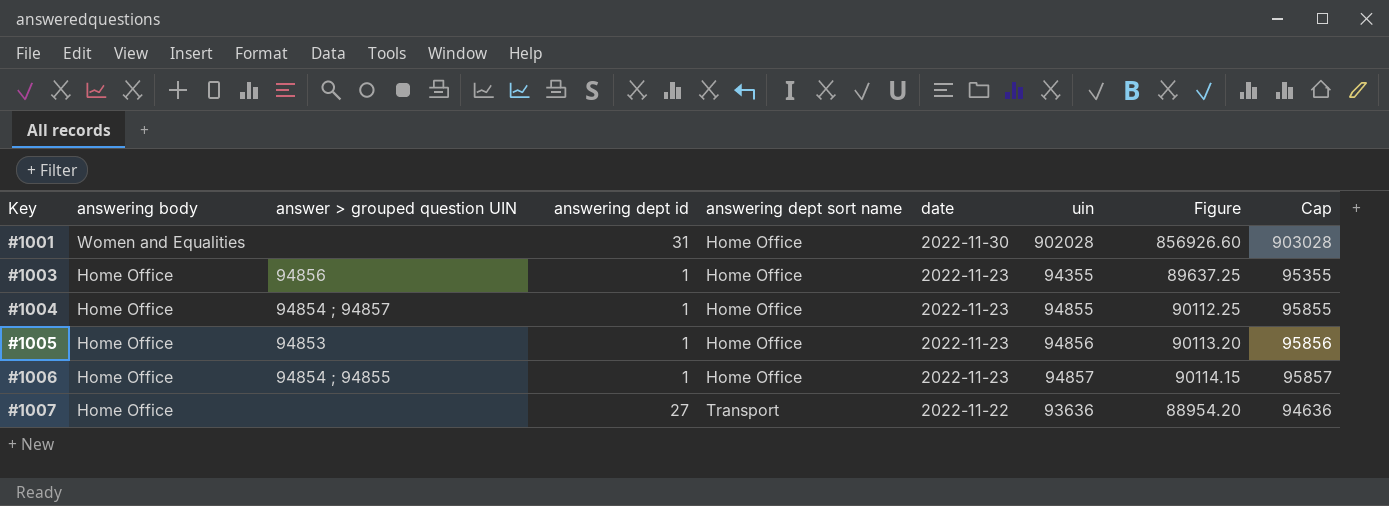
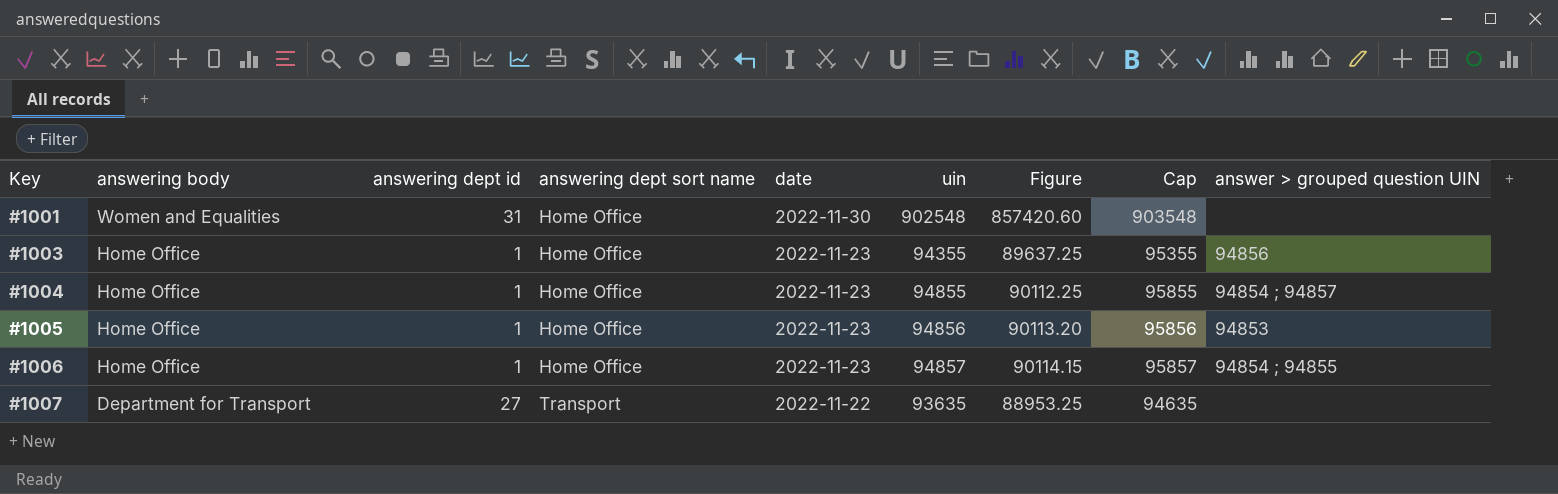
column answer > grouped question UIN | position: 3 -> 9
#1001 | uin: 902028 -> 902548
#1001 | Figure: 856926.60 -> 857420.60
#1001 | Cap: 903028 -> 903548
#1007 | answering body: Home Office -> Department for Transport
#1007 | uin: 93636 -> 93635
#1007 | Figure: 88954.20 -> 88953.25
#1007 | Cap: 94636 -> 94635

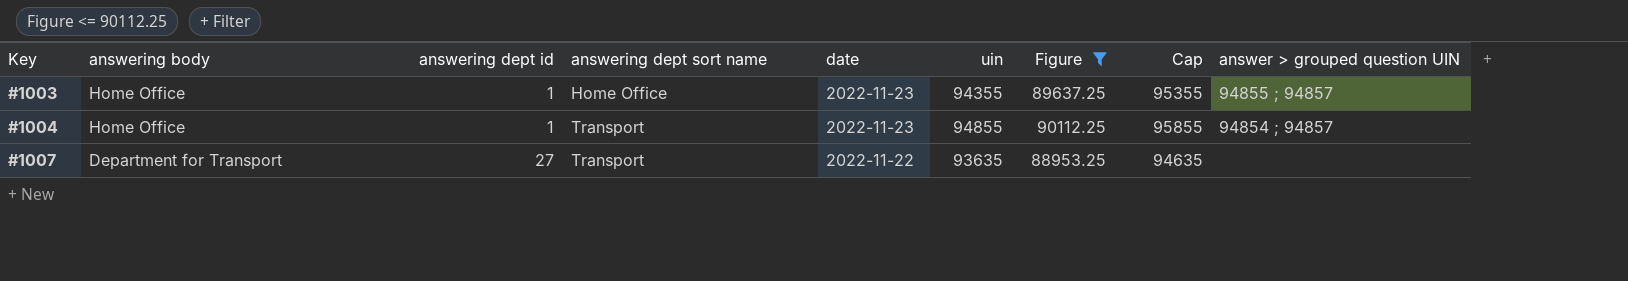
filter: none -> Figure <= 90112.25
#1003 | answer > grouped question UIN: 94856 -> 94855 ; 94857
#1004 | answering dept sort name: Home Office -> Transport

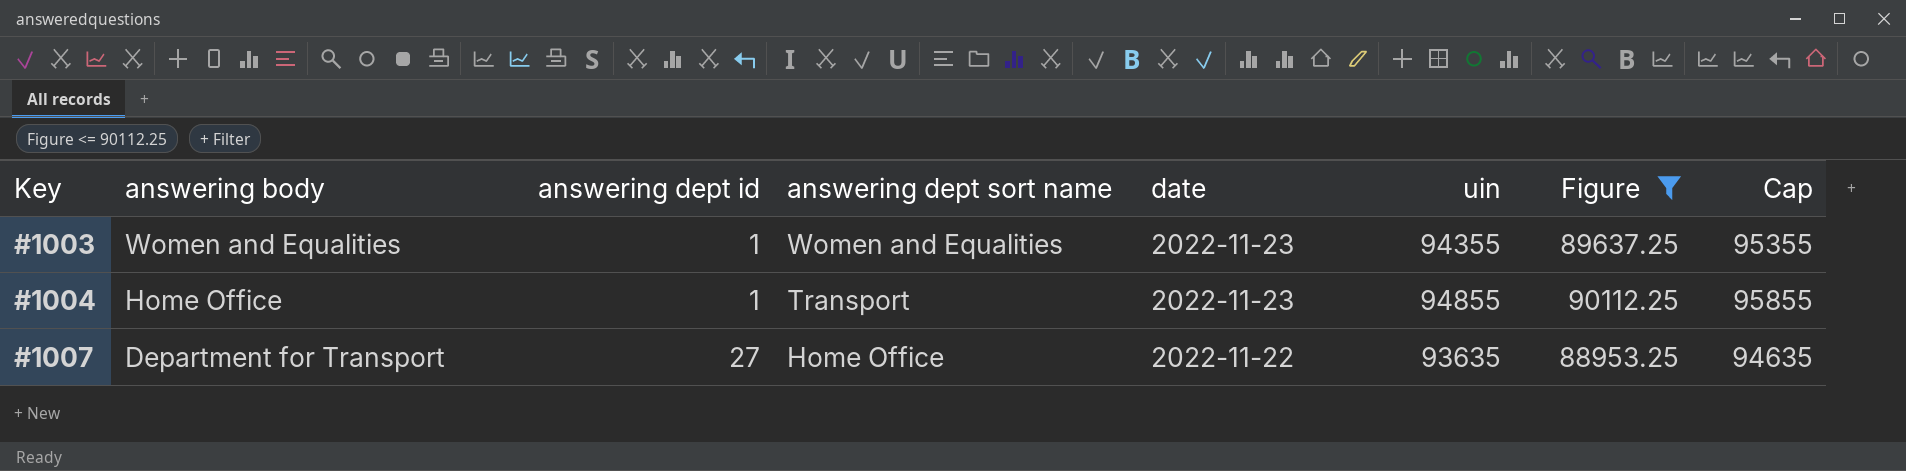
column answer > grouped question UIN | position: 9 -> none
#1003 | answering body: Home Office -> Women and Equalities
#1003 | answering dept sort name: Home Office -> Women and Equalities
#1007 | answering dept sort name: Transport -> Home Office

